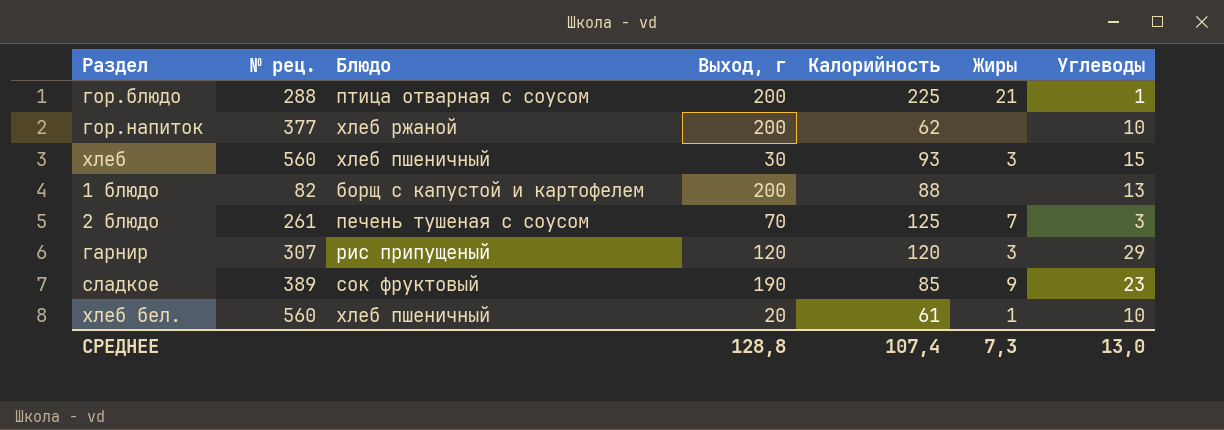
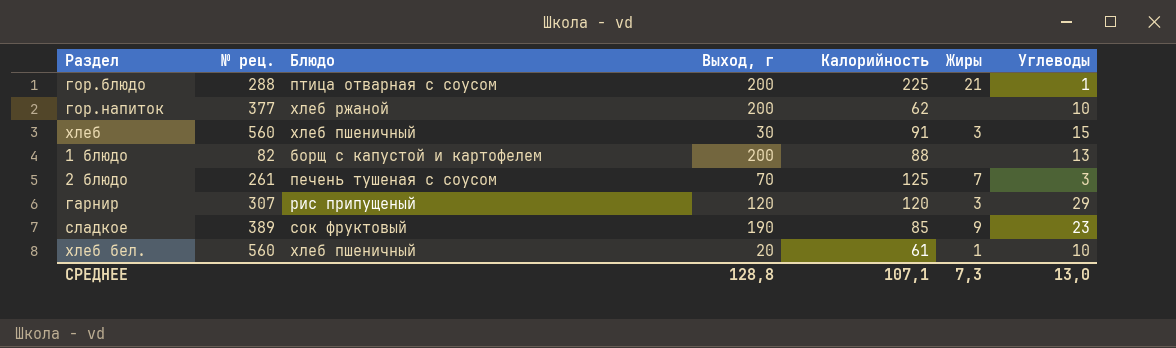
хлеб | Калорийность: 93 -> 91
СРЕДНЕЕ | Калорийность: 107,4 -> 107,1

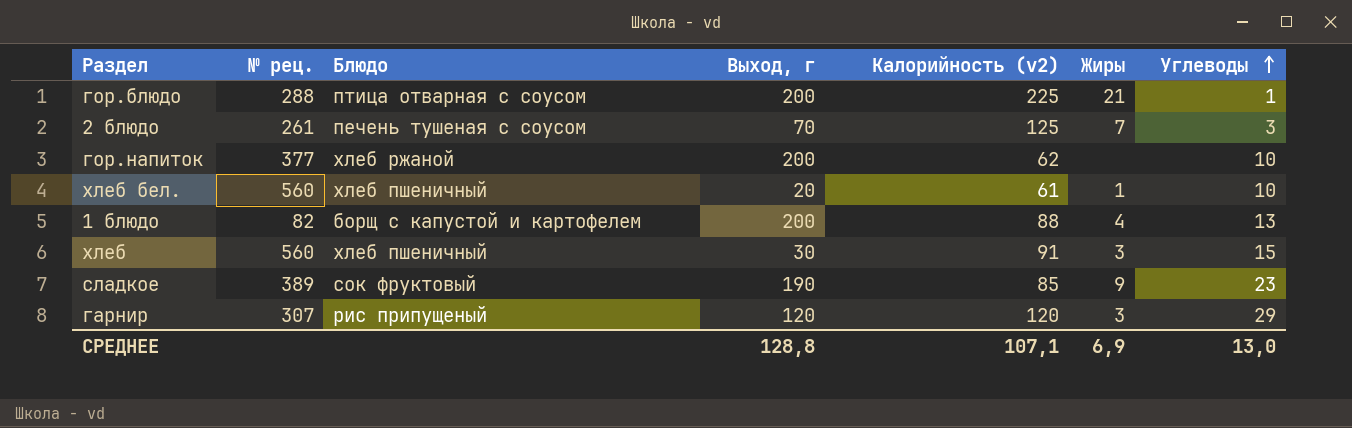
row order: none -> Углеводы ascending
column name: Калорийность -> Калорийность (v2)
1 блюдо | Жиры: none -> 4
СРЕДНЕЕ | Жиры: 7,3 -> 6,9

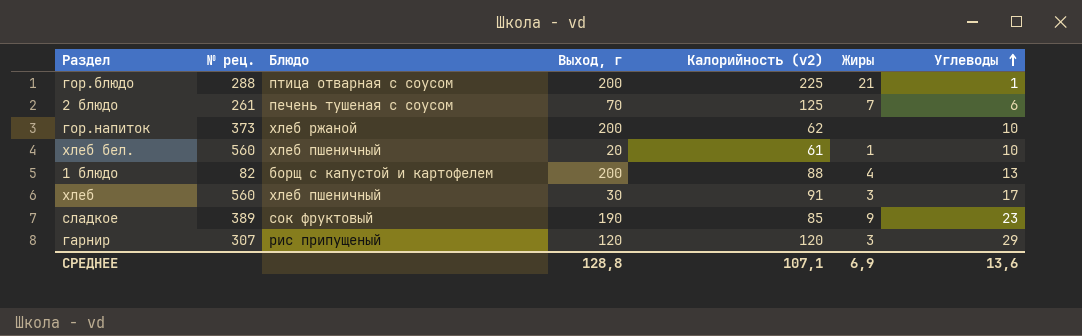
2 блюдо | Углеводы: 3 -> 6
гор.напиток | № рец.: 377 -> 373
хлеб | Углеводы: 15 -> 17
СРЕДНЕЕ | Углеводы: 13,0 -> 13,6

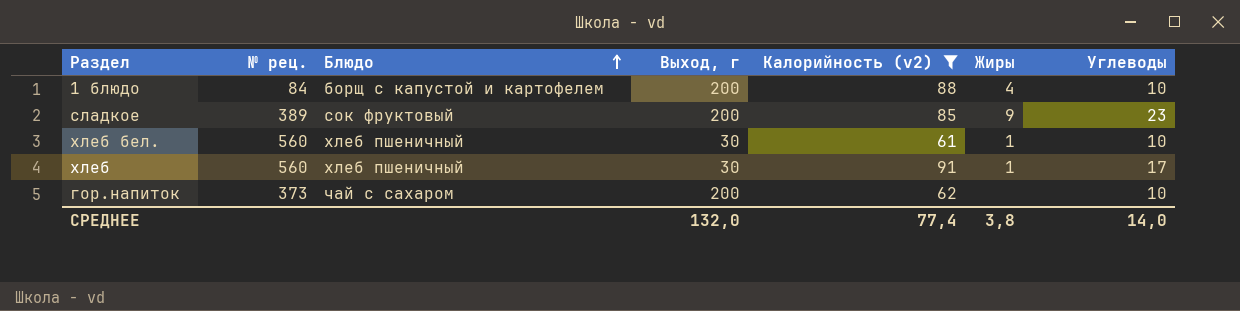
filter: none -> Калорийность (v2) <= 91
row order: Углеводы ascending -> Блюдо ascending
1 блюдо | № рец.: 82 -> 84
1 блюдо | Углеводы: 13 -> 10
сладкое | Выход, г: 190 -> 200
хлеб бел. | Выход, г: 20 -> 30
хлеб | Жиры: 3 -> 1
гор.напиток | Блюдо: хлеб ржаной -> чай с сахаром
СРЕДНЕЕ | Выход, г: 128,8 -> 132,0
СРЕДНЕЕ | Калорийность (v2): 107,1 -> 77,4
СРЕДНЕЕ | Жиры: 6,9 -> 3,8
СРЕДНЕЕ | Углеводы: 13,6 -> 14,0

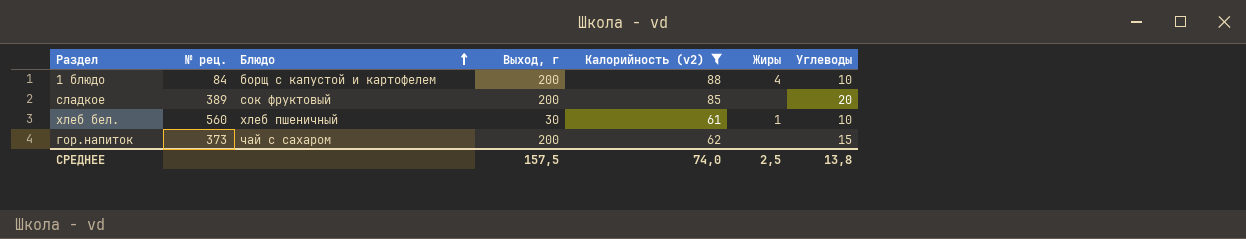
row хлеб: 560 | хлеб пшеничный | 30 | 91 | 1 | 17 -> none
сладкое | Жиры: 9 -> none
сладкое | Углеводы: 23 -> 20
гор.напиток | Углеводы: 10 -> 15
СРЕДНЕЕ | Выход, г: 132,0 -> 157,5
СРЕДНЕЕ | Калорийность (v2): 77,4 -> 74,0
СРЕДНЕЕ | Жиры: 3,8 -> 2,5
СРЕДНЕЕ | Углеводы: 14,0 -> 13,8

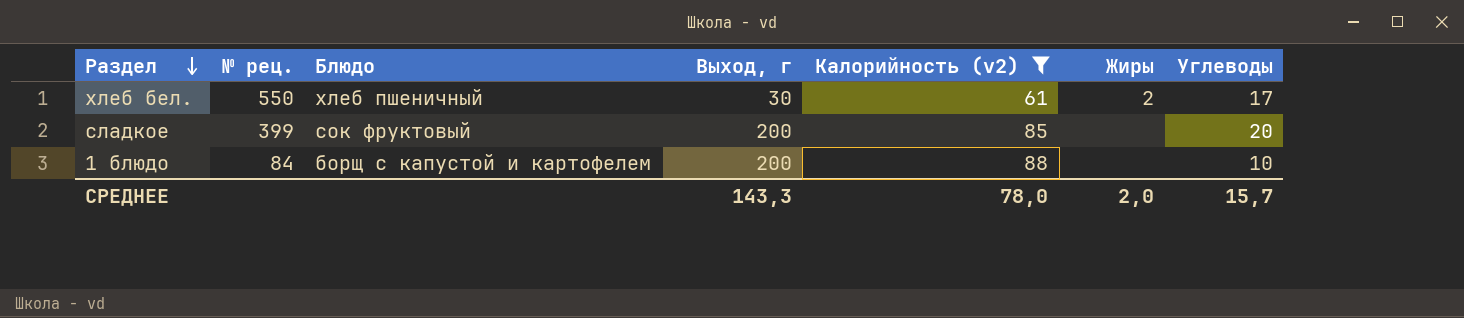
row order: Блюдо ascending -> Раздел descending
row гор.напиток: 373 | чай с сахаром | 200 | 62 | none | 15 -> none
хлеб бел. | № рец.: 560 -> 550
хлеб бел. | Жиры: 1 -> 2
хлеб бел. | Углеводы: 10 -> 17
сладкое | № рец.: 389 -> 399
1 блюдо | Жиры: 4 -> none
СРЕДНЕЕ | Выход, г: 157,5 -> 143,3
СРЕДНЕЕ | Калорийность (v2): 74,0 -> 78,0
СРЕДНЕЕ | Жиры: 2,5 -> 2,0
СРЕДНЕЕ | Углеводы: 13,8 -> 15,7

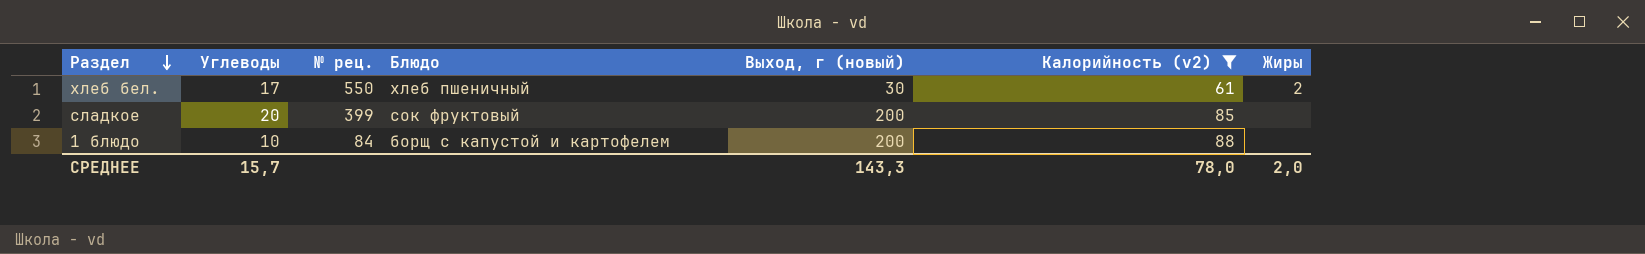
column Углеводы | position: 7 -> 2
column name: Выход, г -> Выход, г (новый)

